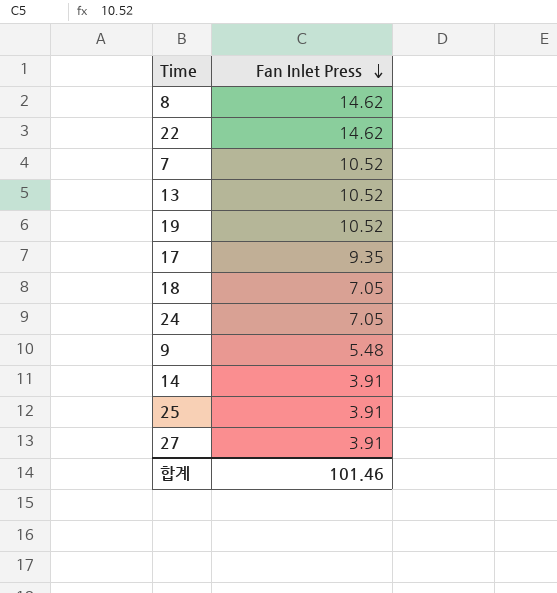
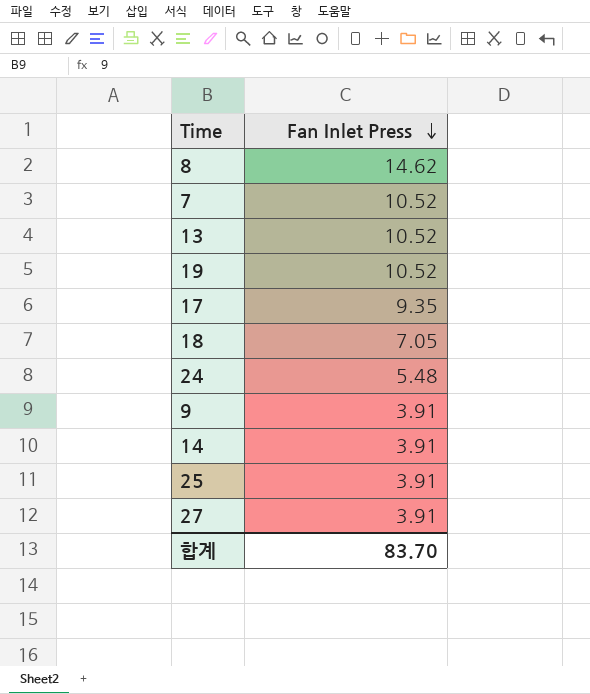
row 22: 14.62 -> none
24 | Fan Inlet Press: 7.05 -> 5.48
9 | Fan Inlet Press: 5.48 -> 3.91
합계 | Fan Inlet Press: 101.46 -> 83.70

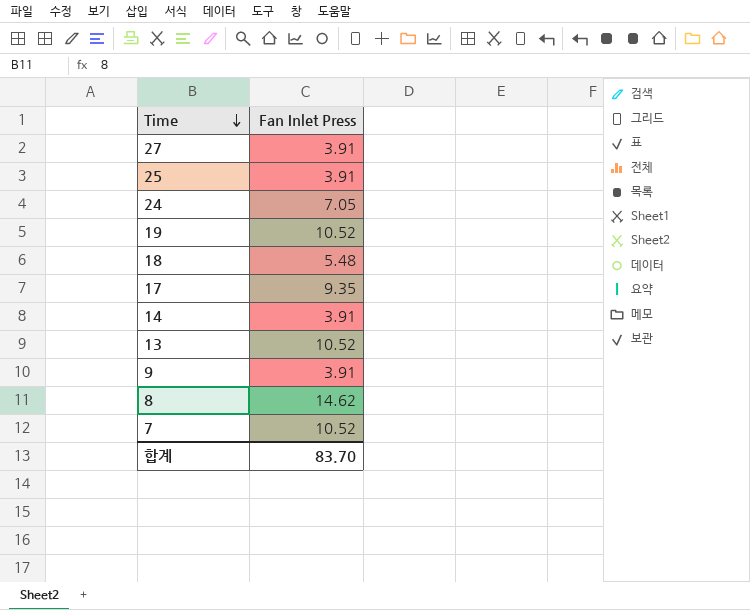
row order: Fan Inlet Press descending -> Time descending
24 | Fan Inlet Press: 5.48 -> 7.05
18 | Fan Inlet Press: 7.05 -> 5.48

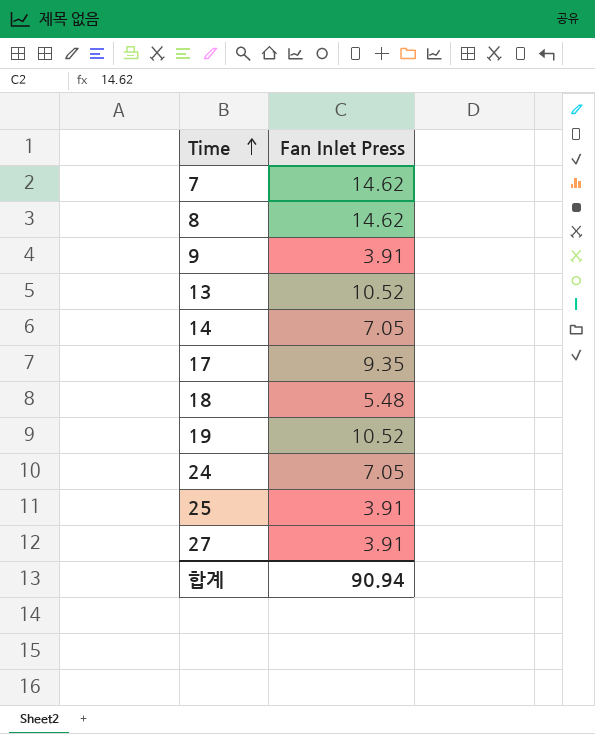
row order: Time descending -> Time ascending
7 | Fan Inlet Press: 10.52 -> 14.62
14 | Fan Inlet Press: 3.91 -> 7.05
합계 | Fan Inlet Press: 83.70 -> 90.94

